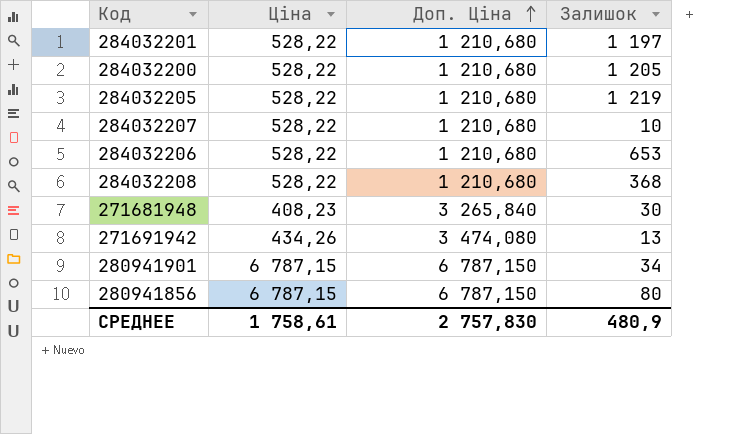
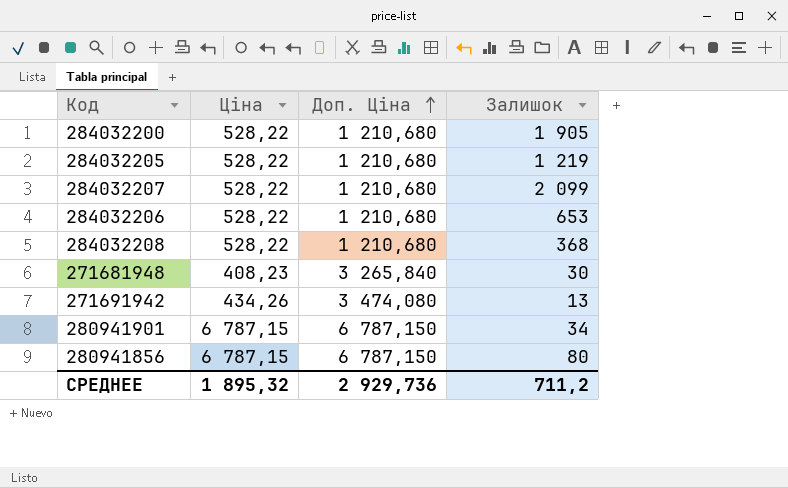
row 284032201: 528,22 | 1 210,680 | 1 197 -> none
284032200 | Залишок: 1 205 -> 1 905
284032207 | Залишок: 10 -> 2 099
СРЕДНЕЕ | Ціна: 1 758,61 -> 1 895,32
СРЕДНЕЕ | Доп. Ціна: 2 757,830 -> 2 929,736
СРЕДНЕЕ | Залишок: 480,9 -> 711,2

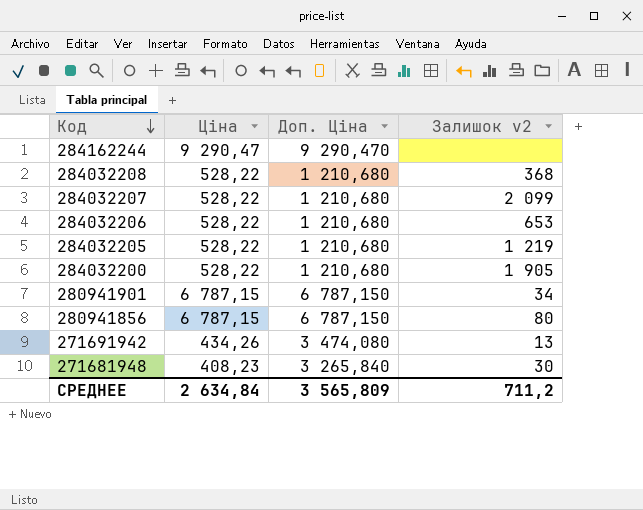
row order: Доп. Ціна ascending -> Код descending
column name: Залишок -> Залишок v2
row 284162244: none -> 9 290,47 | 9 290,470 | none
СРЕДНЕЕ | Ціна: 1 895,32 -> 2 634,84
СРЕДНЕЕ | Доп. Ціна: 2 929,736 -> 3 565,809

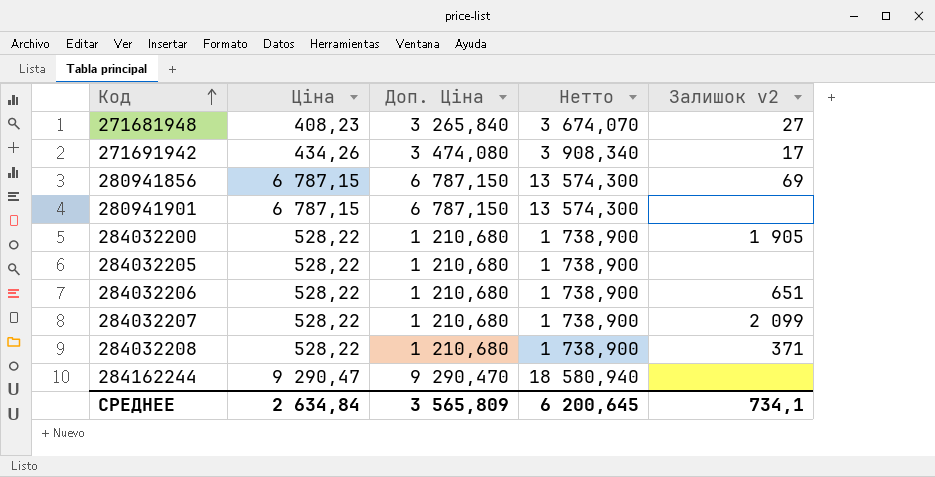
row order: Код descending -> Код ascending
column Нетто | formula: none -> [Ціна] + [Доп. Ціна]
271681948 | Залишок v2: 30 -> 27
271691942 | Залишок v2: 13 -> 17
280941856 | Залишок v2: 80 -> 69
280941901 | Залишок v2: 34 -> none
284032205 | Залишок v2: 1 219 -> none
284032206 | Залишок v2: 653 -> 651
284032208 | Залишок v2: 368 -> 371
СРЕДНЕЕ | Залишок v2: 711,2 -> 734,1

